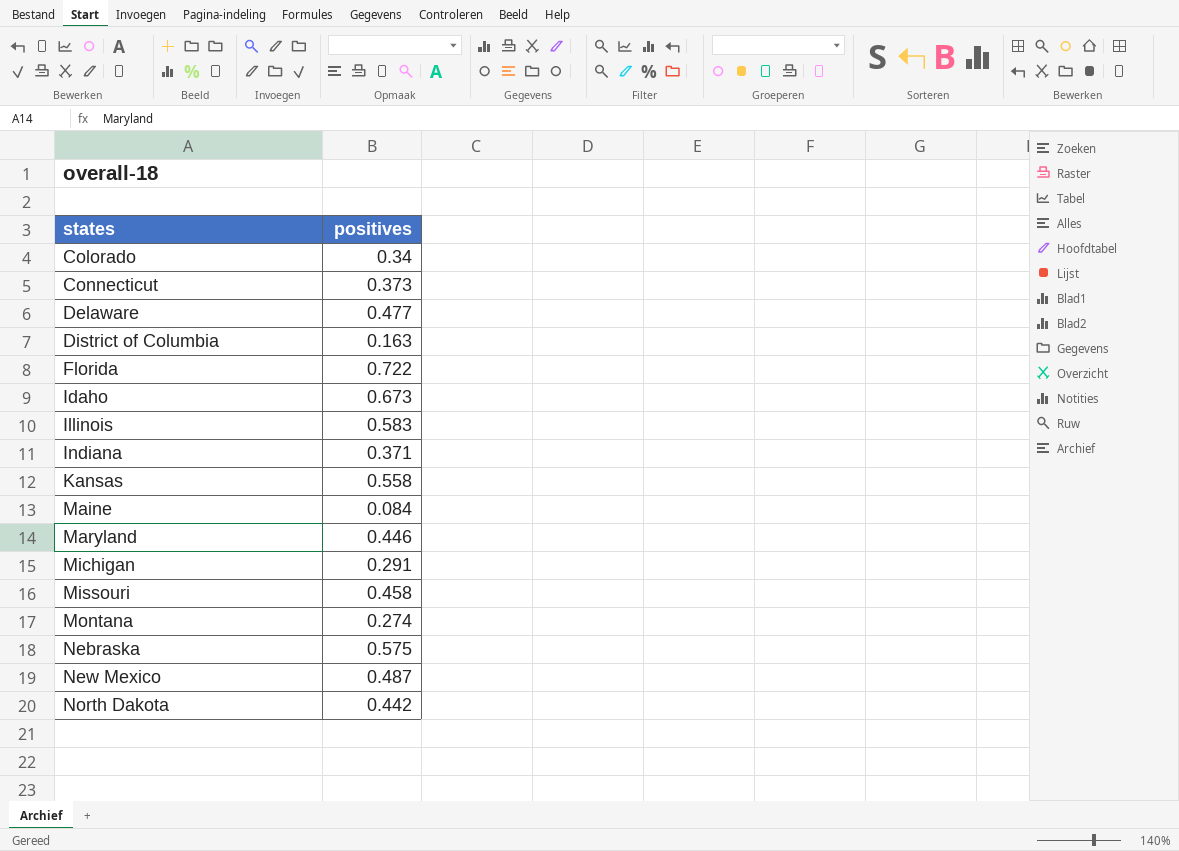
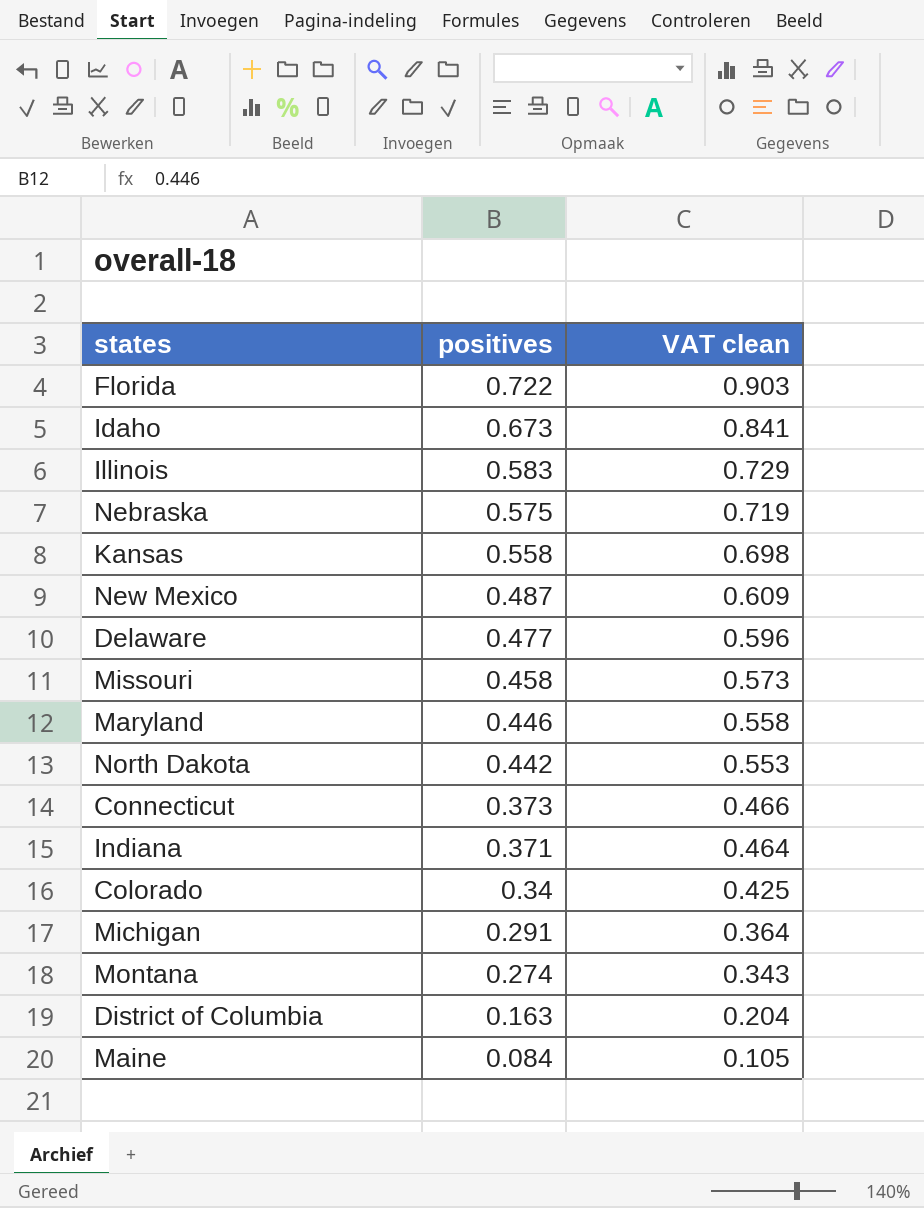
row order: states ascending -> positives descending
column VAT clean | formula: none -> [positives] * 1.25

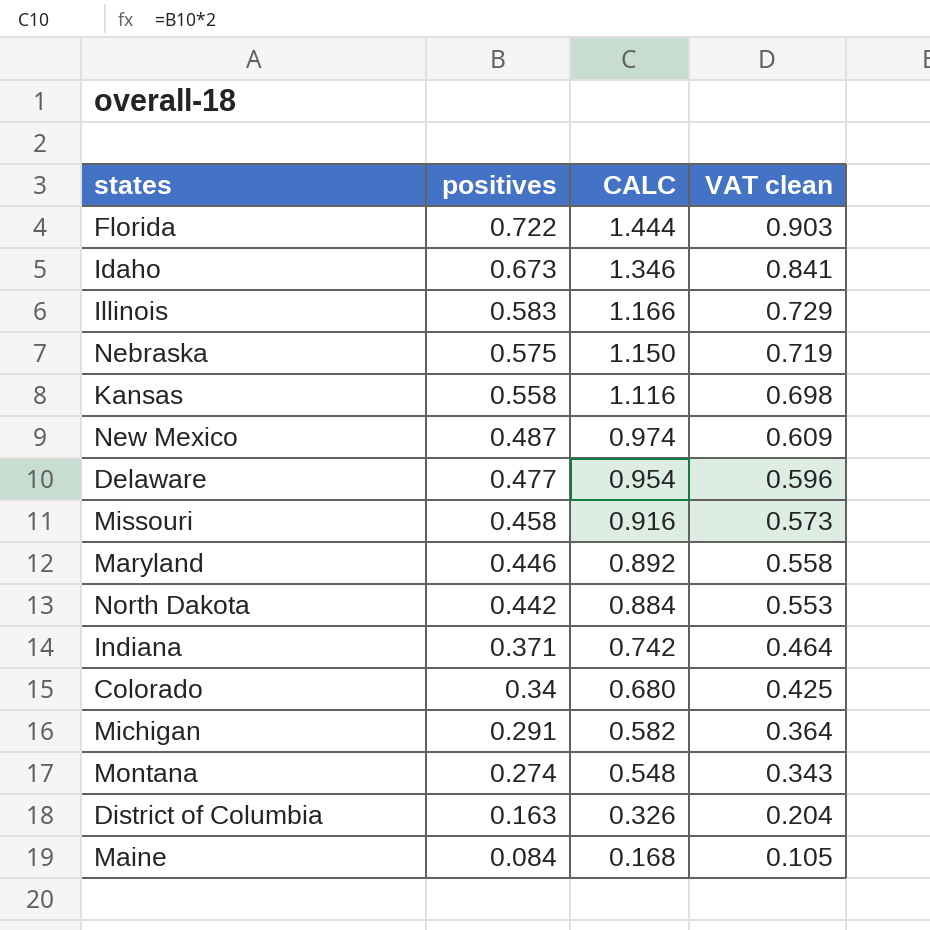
column CALC | formula: none -> [positives] * 2
row Connecticut: 0.373 | 0.466 -> none

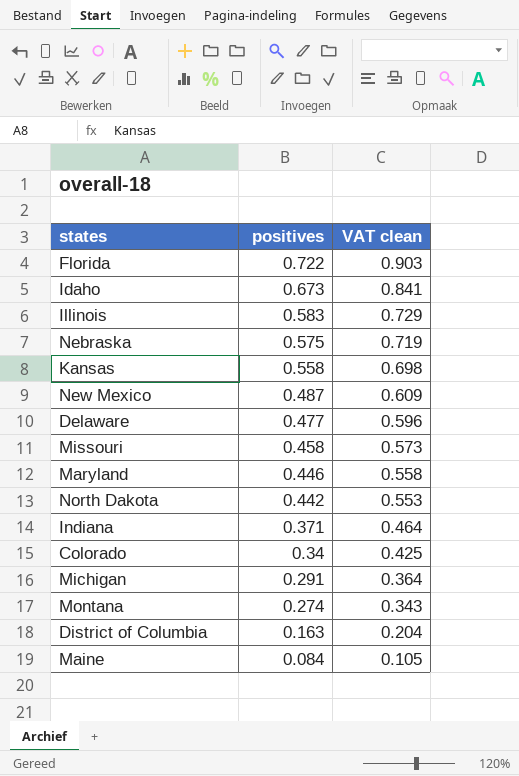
column CALC | formula: [positives] * 2 -> none

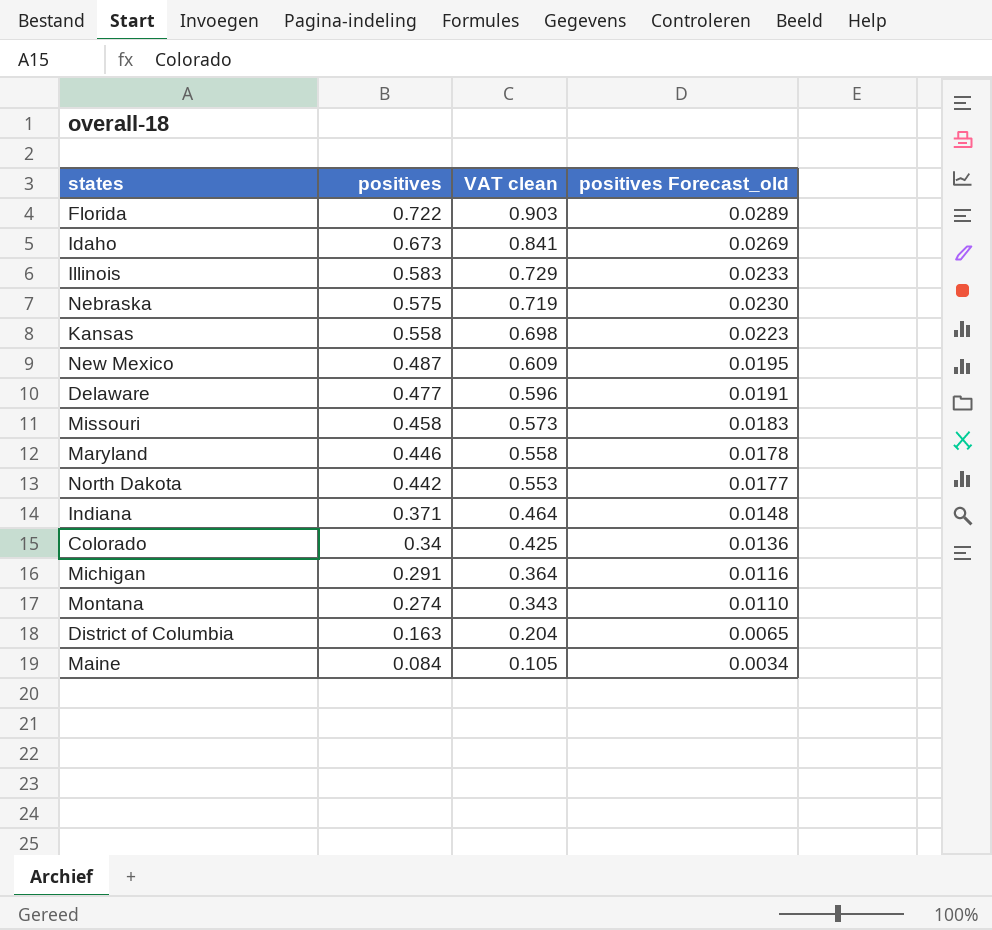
column positives Forecast_old | formula: none -> [positives] * 0.04

